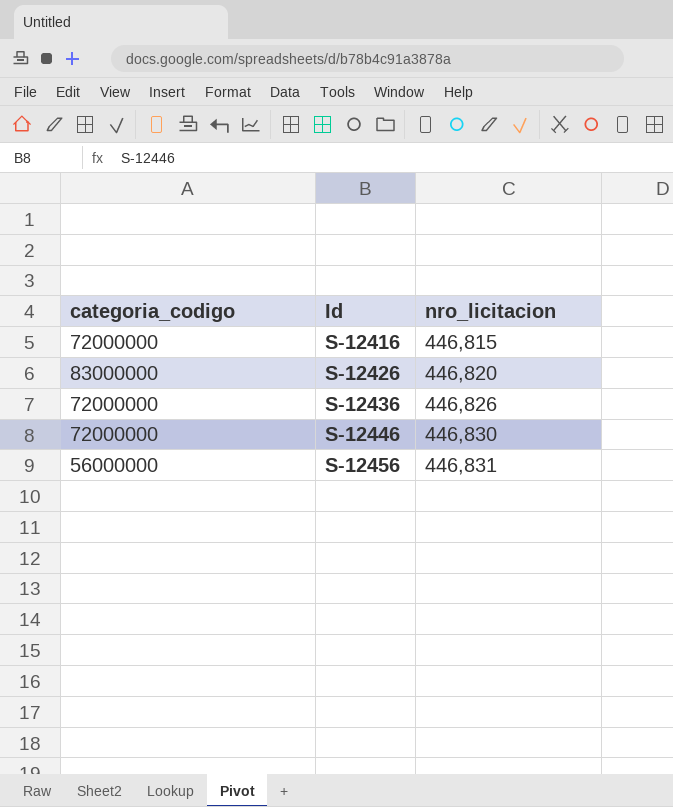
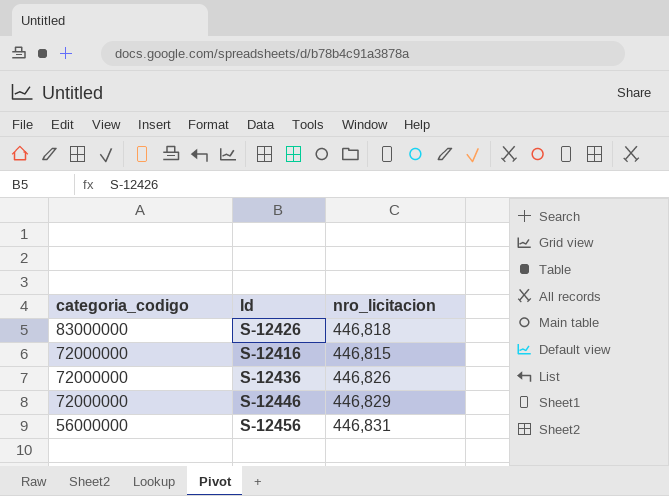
row order: Id ascending -> categoria_codigo descending
S-12426 | nro_licitacion: 446,820 -> 446,818
S-12446 | nro_licitacion: 446,830 -> 446,829

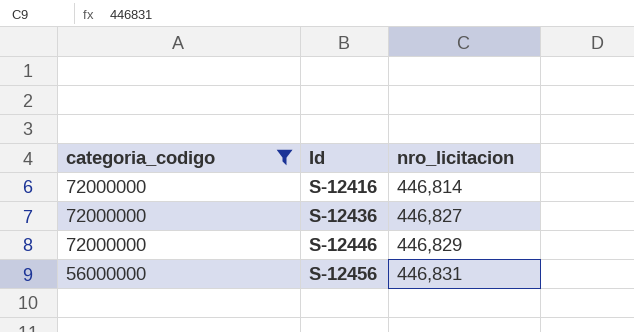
filter: none -> categoria_codigo != 83000000
S-12416 | nro_licitacion: 446,815 -> 446,814
S-12436 | nro_licitacion: 446,826 -> 446,827

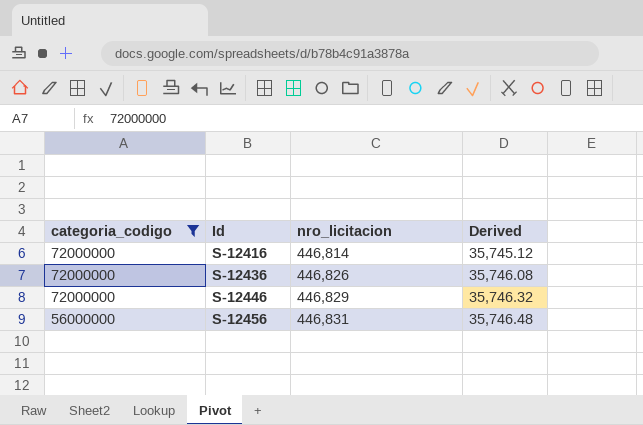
column Derived | formula: none -> [nro_licitacion] * 0.08
S-12436 | nro_licitacion: 446,827 -> 446,826

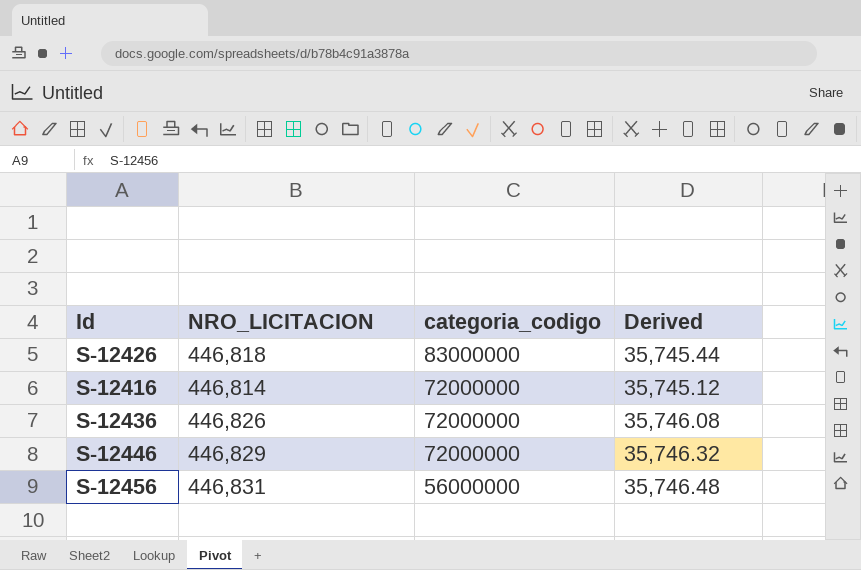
filter: categoria_codigo != 83000000 -> none
column name: nro_licitacion -> NRO_LICITACION
column categoria_codigo | position: 1 -> 3

